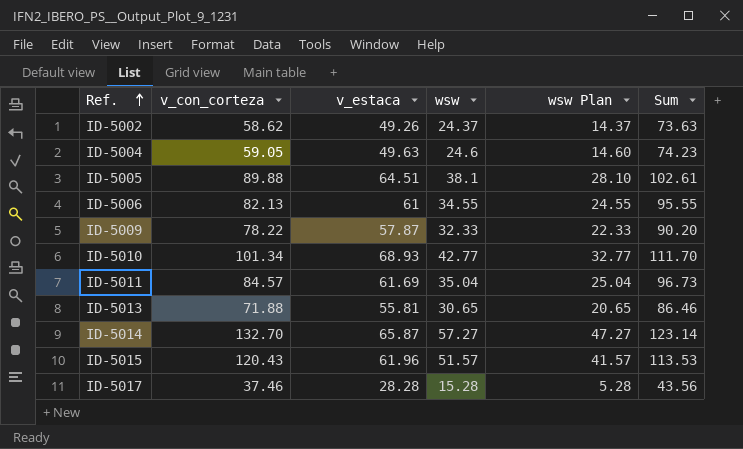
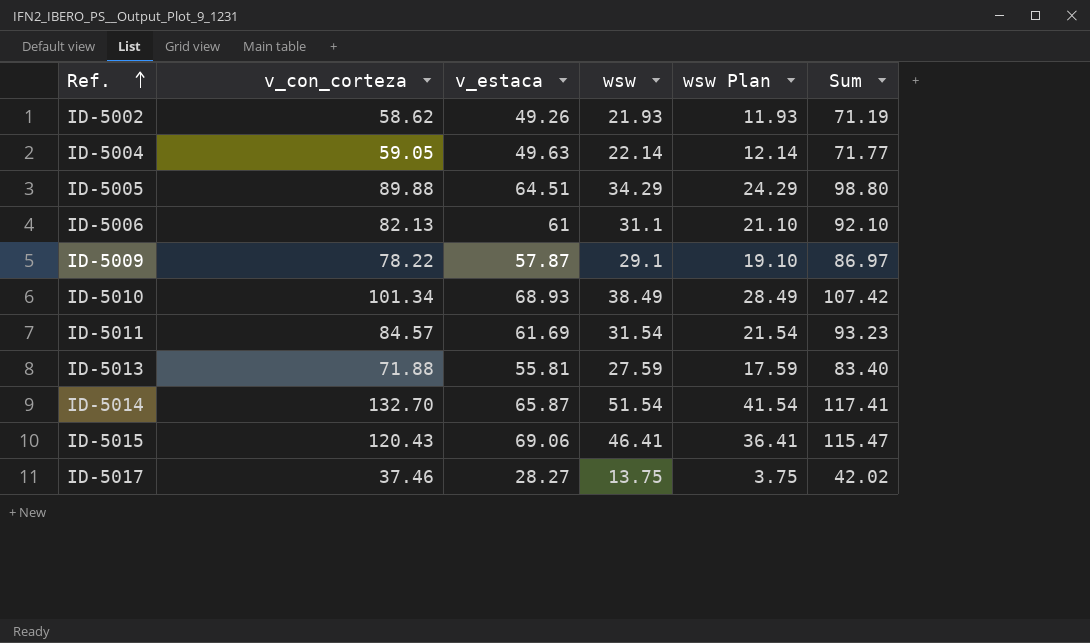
ID-5002 | wsw: 24.37 -> 21.93
ID-5002 | wsw Plan: 14.37 -> 11.93
ID-5002 | Sum: 73.63 -> 71.19
ID-5004 | wsw: 24.6 -> 22.14
ID-5004 | wsw Plan: 14.60 -> 12.14
ID-5004 | Sum: 74.23 -> 71.77
ID-5005 | wsw: 38.1 -> 34.29
ID-5005 | wsw Plan: 28.10 -> 24.29
ID-5005 | Sum: 102.61 -> 98.80
ID-5006 | wsw: 34.55 -> 31.1
ID-5006 | wsw Plan: 24.55 -> 21.10
ID-5006 | Sum: 95.55 -> 92.10
ID-5009 | wsw: 32.33 -> 29.1
ID-5009 | wsw Plan: 22.33 -> 19.10
ID-5009 | Sum: 90.20 -> 86.97
ID-5010 | wsw: 42.77 -> 38.49
ID-5010 | wsw Plan: 32.77 -> 28.49
ID-5010 | Sum: 111.70 -> 107.42
ID-5011 | wsw: 35.04 -> 31.54
ID-5011 | wsw Plan: 25.04 -> 21.54
ID-5011 | Sum: 96.73 -> 93.23
ID-5013 | wsw: 30.65 -> 27.59
ID-5013 | wsw Plan: 20.65 -> 17.59
ID-5013 | Sum: 86.46 -> 83.40
ID-5014 | wsw: 57.27 -> 51.54
ID-5014 | wsw Plan: 47.27 -> 41.54
ID-5014 | Sum: 123.14 -> 117.41
ID-5015 | v_estaca: 61.96 -> 69.06
ID-5015 | wsw: 51.57 -> 46.41
ID-5015 | wsw Plan: 41.57 -> 36.41
ID-5015 | Sum: 113.53 -> 115.47
ID-5017 | v_estaca: 28.28 -> 28.27
ID-5017 | wsw: 15.28 -> 13.75
ID-5017 | wsw Plan: 5.28 -> 3.75
ID-5017 | Sum: 43.56 -> 42.02

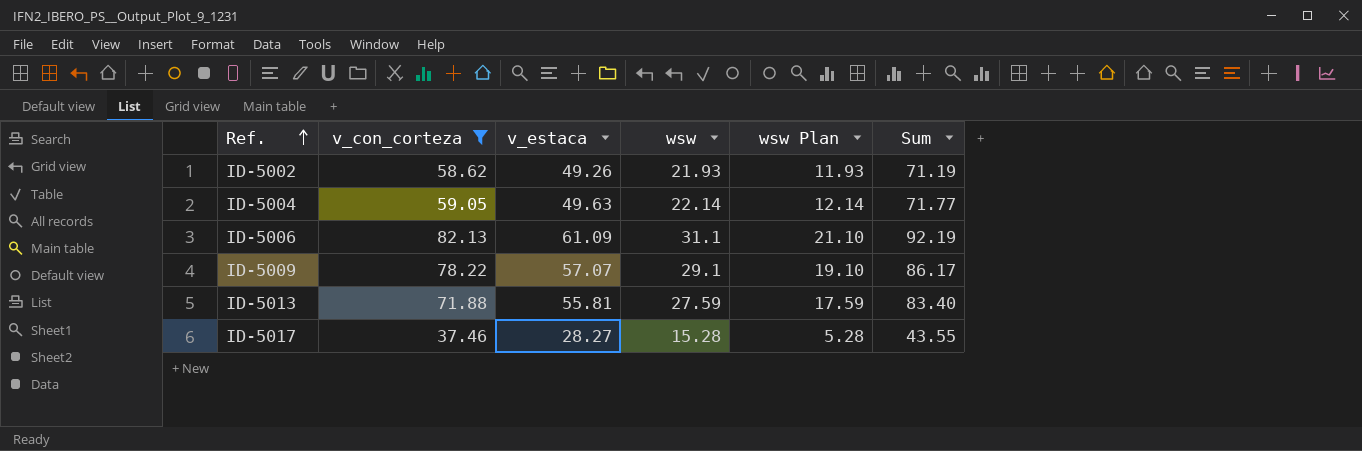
filter: none -> v_con_corteza <= 82.13
ID-5006 | v_estaca: 61 -> 61.09
ID-5006 | Sum: 92.10 -> 92.19
ID-5009 | v_estaca: 57.87 -> 57.07
ID-5009 | Sum: 86.97 -> 86.17
ID-5017 | wsw: 13.75 -> 15.28
ID-5017 | wsw Plan: 3.75 -> 5.28
ID-5017 | Sum: 42.02 -> 43.55

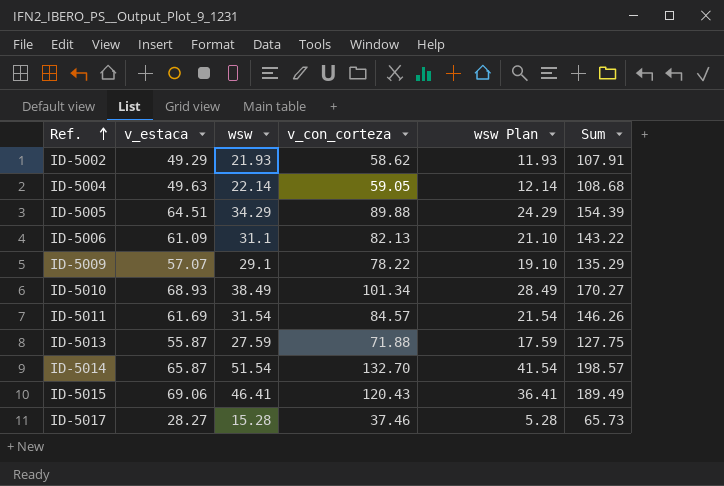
filter: v_con_corteza <= 82.13 -> none
column v_con_corteza | position: 2 -> 4
column Sum | formula: [v_estaca] + [wsw] -> [v_estaca] + [v_con_corteza]
ID-5002 | v_estaca: 49.26 -> 49.29
ID-5013 | v_estaca: 55.81 -> 55.87

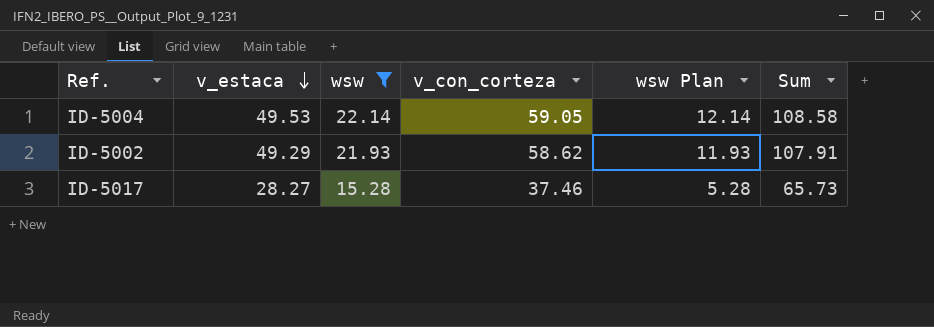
filter: none -> wsw <= 22.14
row order: Ref. ascending -> v_estaca descending
ID-5004 | v_estaca: 49.63 -> 49.53
ID-5004 | Sum: 108.68 -> 108.58

